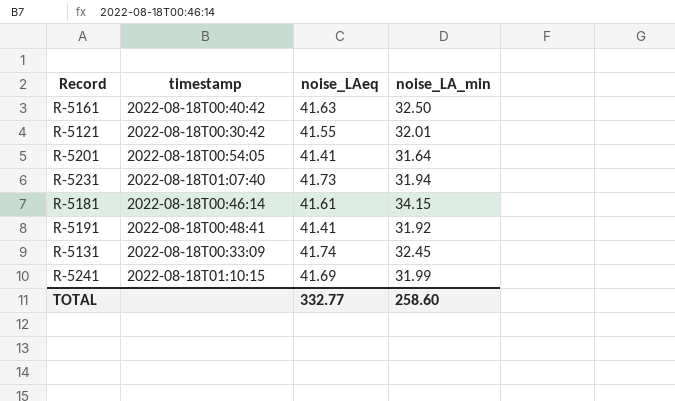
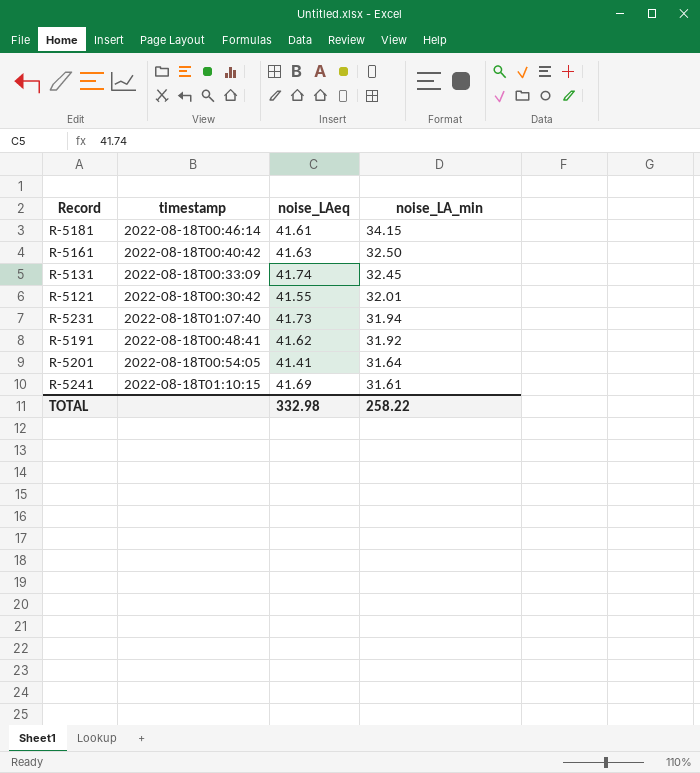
row order: none -> noise_LA_min descending
R-5191 | noise_LAeq: 41.41 -> 41.62
R-5241 | noise_LA_min: 31.99 -> 31.61
TOTAL | noise_LAeq: 332.77 -> 332.98
TOTAL | noise_LA_min: 258.60 -> 258.22

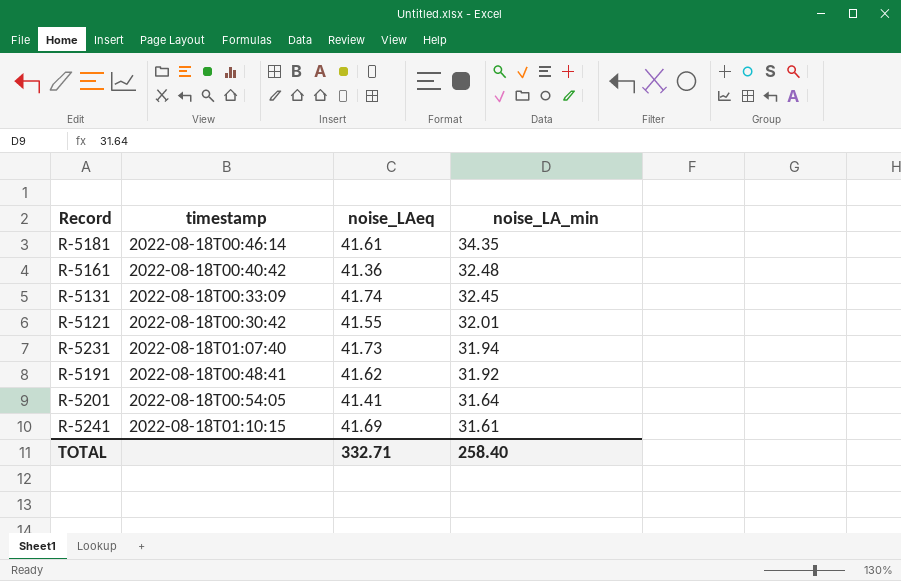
R-5181 | noise_LA_min: 34.15 -> 34.35
R-5161 | noise_LAeq: 41.63 -> 41.36
R-5161 | noise_LA_min: 32.50 -> 32.48
TOTAL | noise_LAeq: 332.98 -> 332.71
TOTAL | noise_LA_min: 258.22 -> 258.40

